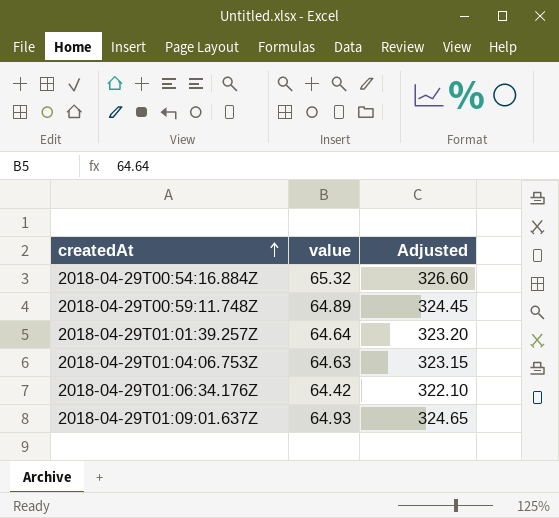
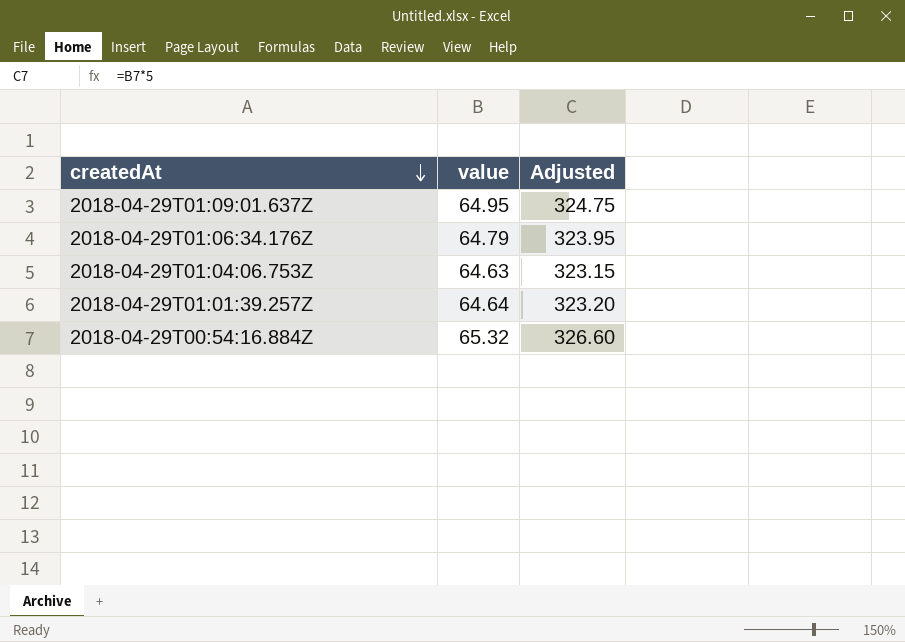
row order: createdAt ascending -> createdAt descending
row 2018-04-29T00:59:11.748Z: 64.89 | 324.45 -> none
2018-04-29T01:09:01.637Z | value: 64.93 -> 64.95
2018-04-29T01:09:01.637Z | Adjusted: 324.65 -> 324.75
2018-04-29T01:06:34.176Z | value: 64.42 -> 64.79
2018-04-29T01:06:34.176Z | Adjusted: 322.10 -> 323.95

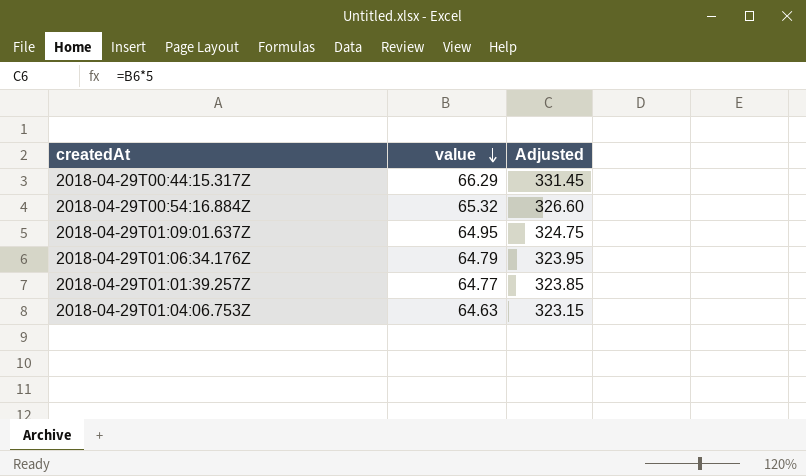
row order: createdAt descending -> value descending
row 2018-04-29T00:44:15.317Z: none -> 66.29 | 331.45
2018-04-29T01:01:39.257Z | value: 64.64 -> 64.77
2018-04-29T01:01:39.257Z | Adjusted: 323.20 -> 323.85

